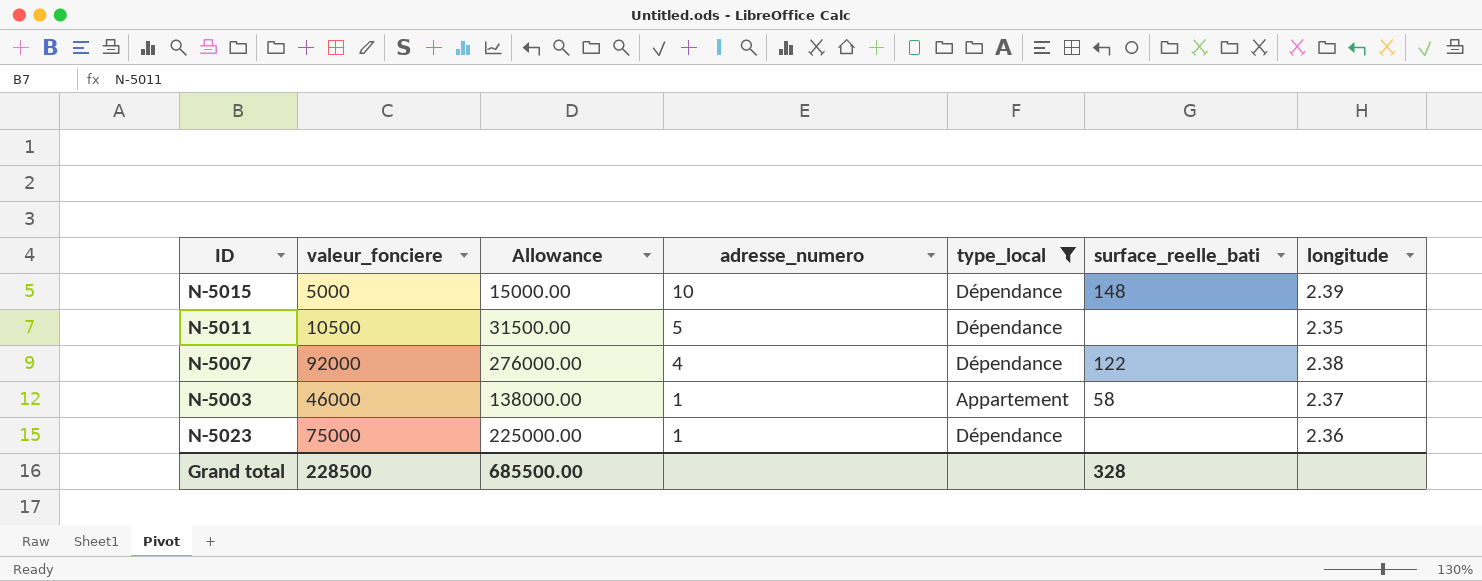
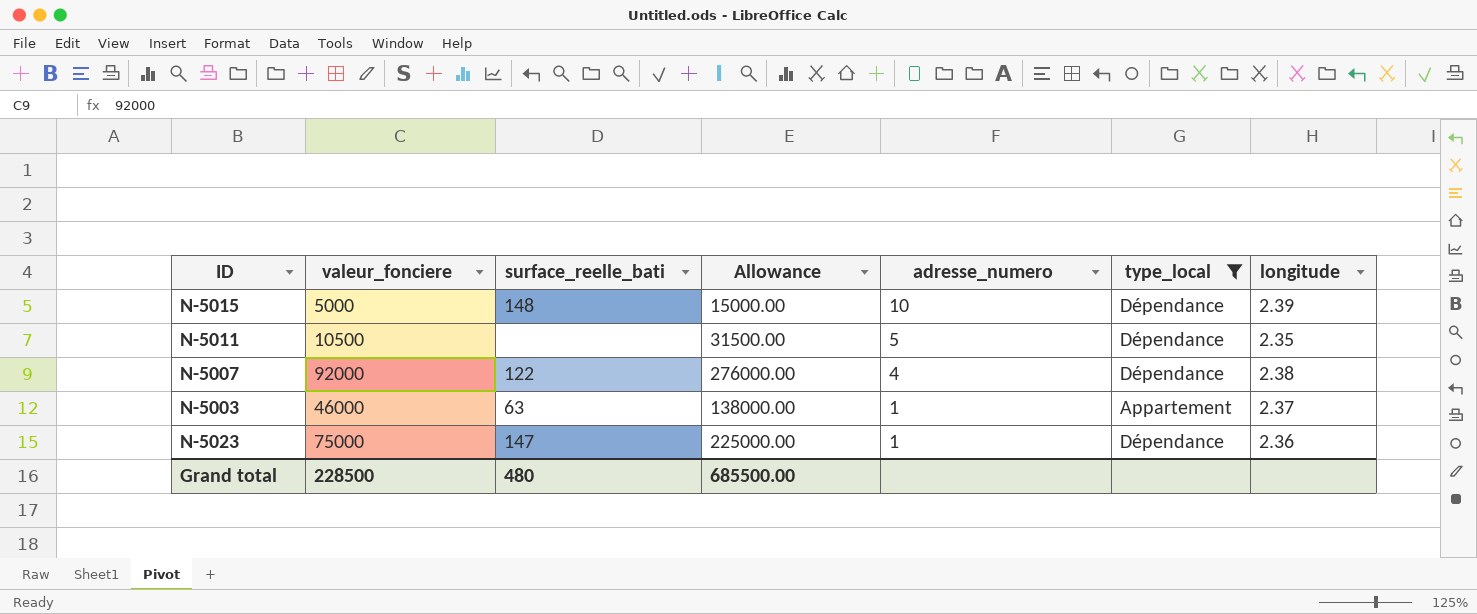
column surface_reelle_bati | position: 6 -> 3
N-5003 | surface_reelle_bati: 58 -> 63
N-5023 | surface_reelle_bati: none -> 147
Grand total | surface_reelle_bati: 328 -> 480

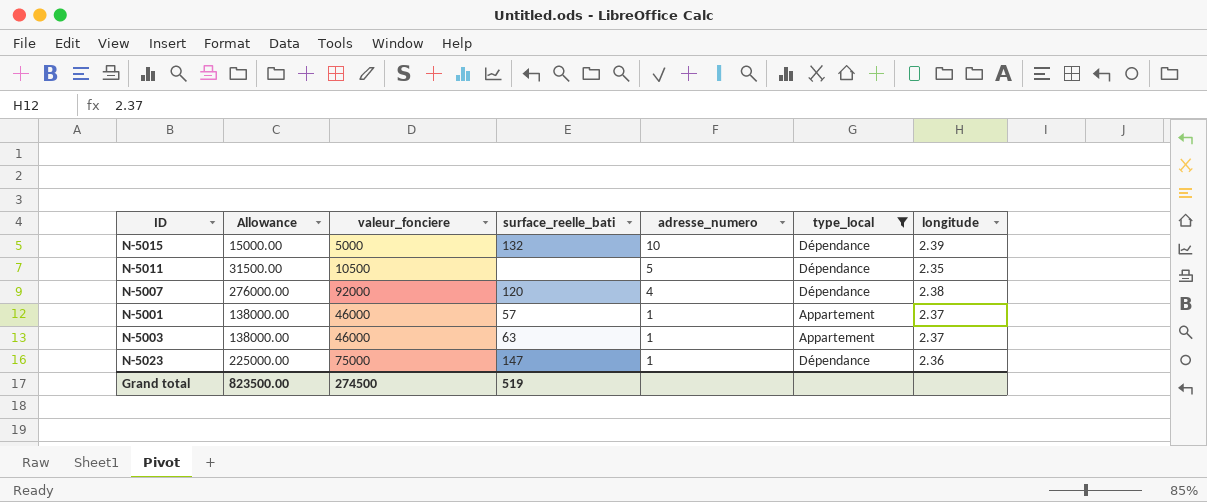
column Allowance | position: 4 -> 2
N-5015 | surface_reelle_bati: 148 -> 132
N-5007 | surface_reelle_bati: 122 -> 120
row N-5001: none -> 138000.00 | 46000 | 57 | 1 | Appartement | 2.37
Grand total | Allowance: 685500.00 -> 823500.00
Grand total | valeur_fonciere: 228500 -> 274500
Grand total | surface_reelle_bati: 480 -> 519

